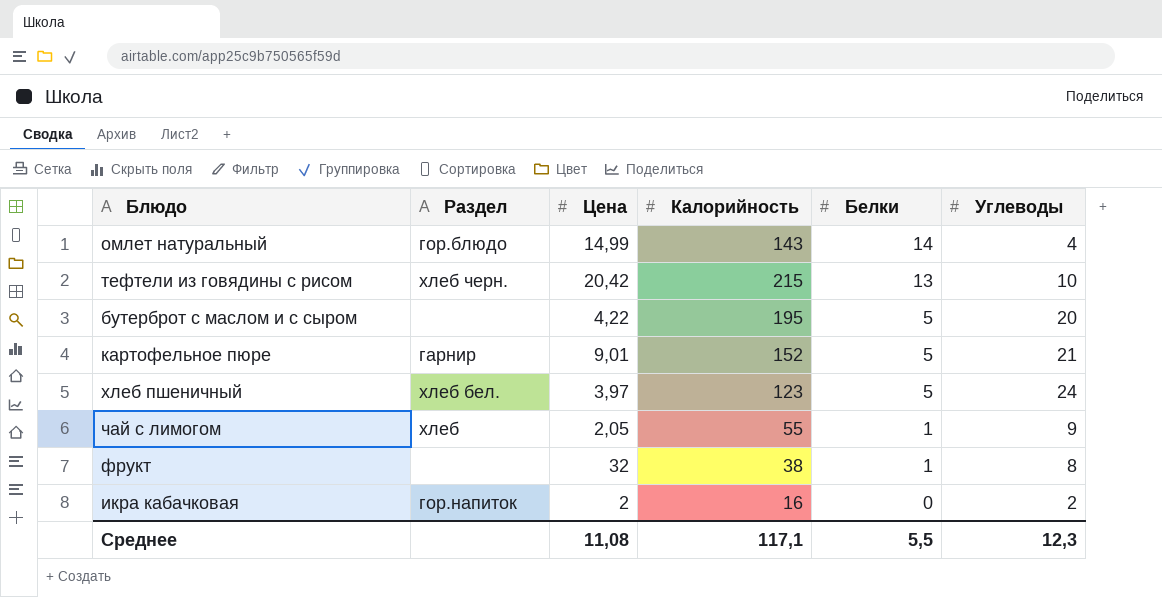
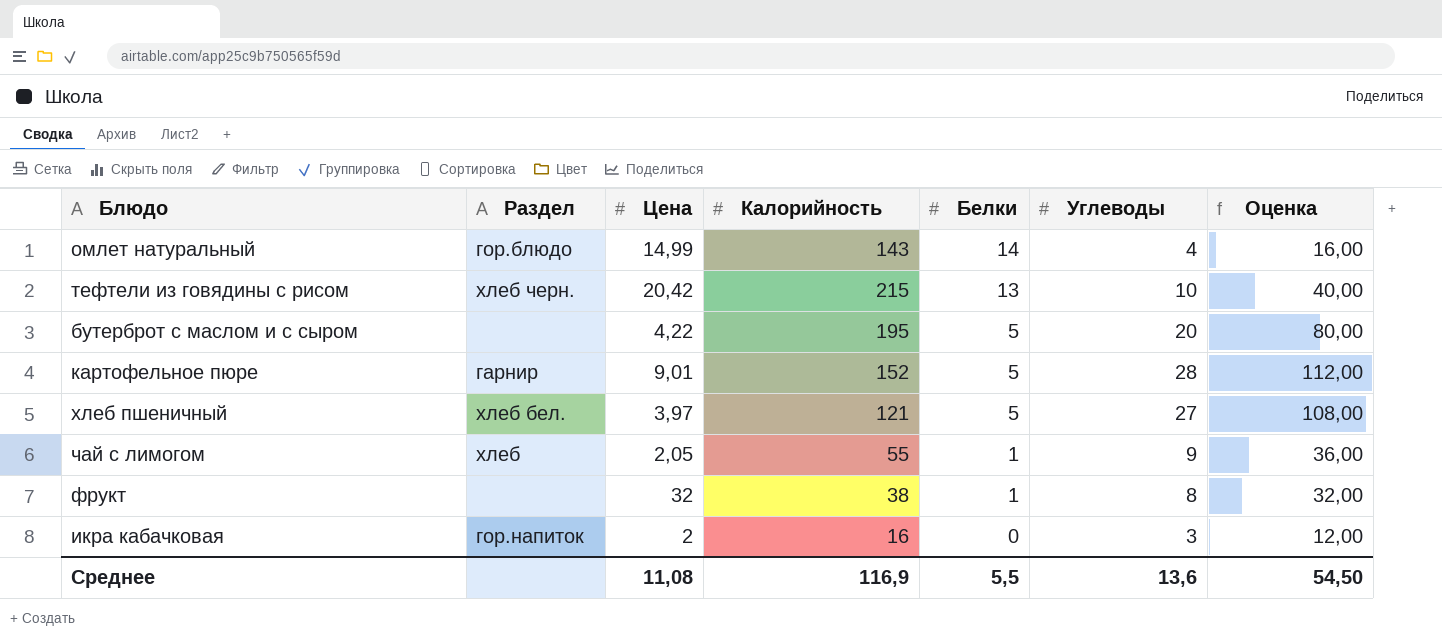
column Оценка | formula: none -> [Углеводы] * 4
картофельное пюре | Углеводы: 21 -> 28
хлеб пшеничный | Калорийность: 123 -> 121
хлеб пшеничный | Углеводы: 24 -> 27
икра кабачковая | Углеводы: 2 -> 3
Среднее | Калорийность: 117,1 -> 116,9
Среднее | Углеводы: 12,3 -> 13,6

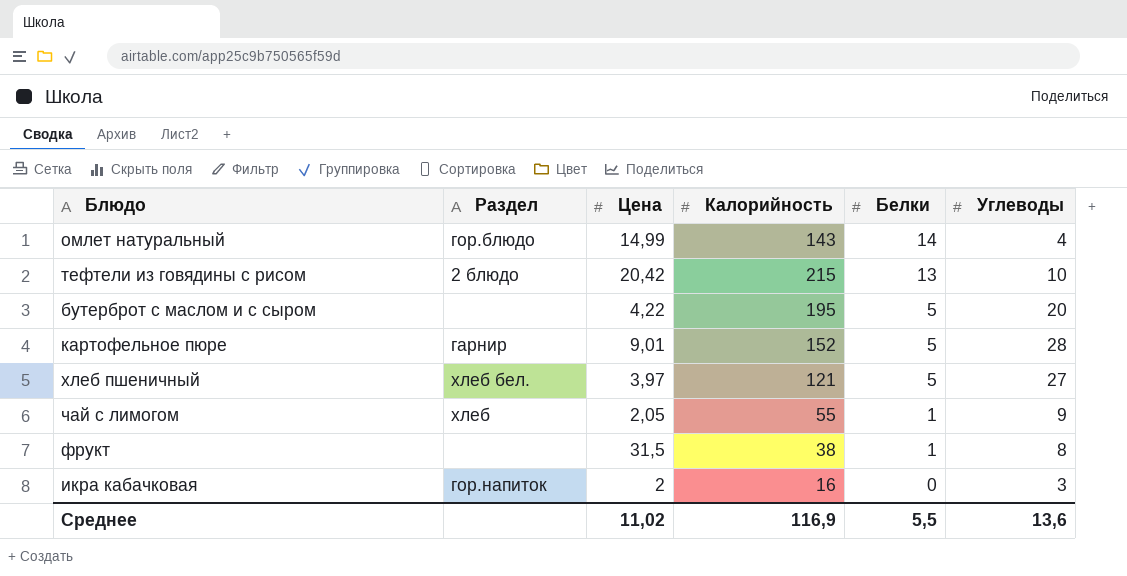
column Оценка | formula: [Углеводы] * 4 -> none
тефтели из говядины с рисом | Раздел: хлеб черн. -> 2 блюдо
фрукт | Цена: 32 -> 31,5
Среднее | Цена: 11,08 -> 11,02

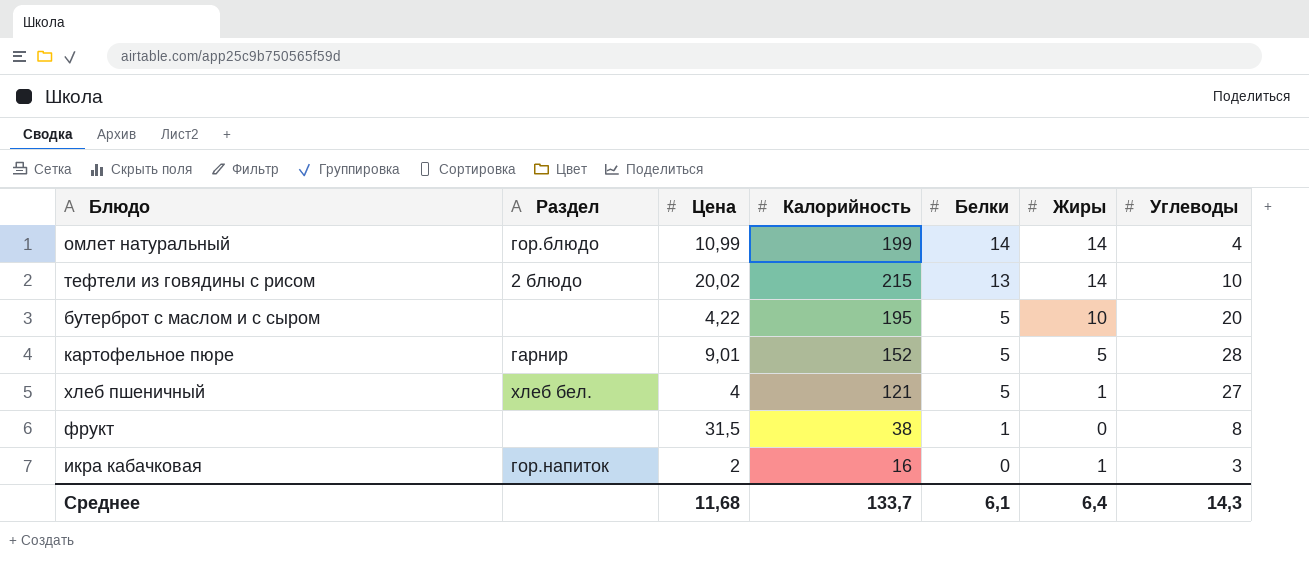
column Жиры | position: none -> 6
row чай с лимогом: хлеб | 2,05 | 55 | 1 | 9 -> none
омлет натуральный | Цена: 14,99 -> 10,99
омлет натуральный | Калорийность: 143 -> 199
тефтели из говядины с рисом | Цена: 20,42 -> 20,02
хлеб пшеничный | Цена: 3,97 -> 4
Среднее | Цена: 11,02 -> 11,68
Среднее | Калорийность: 116,9 -> 133,7
Среднее | Белки: 5,5 -> 6,1
Среднее | Углеводы: 13,6 -> 14,3

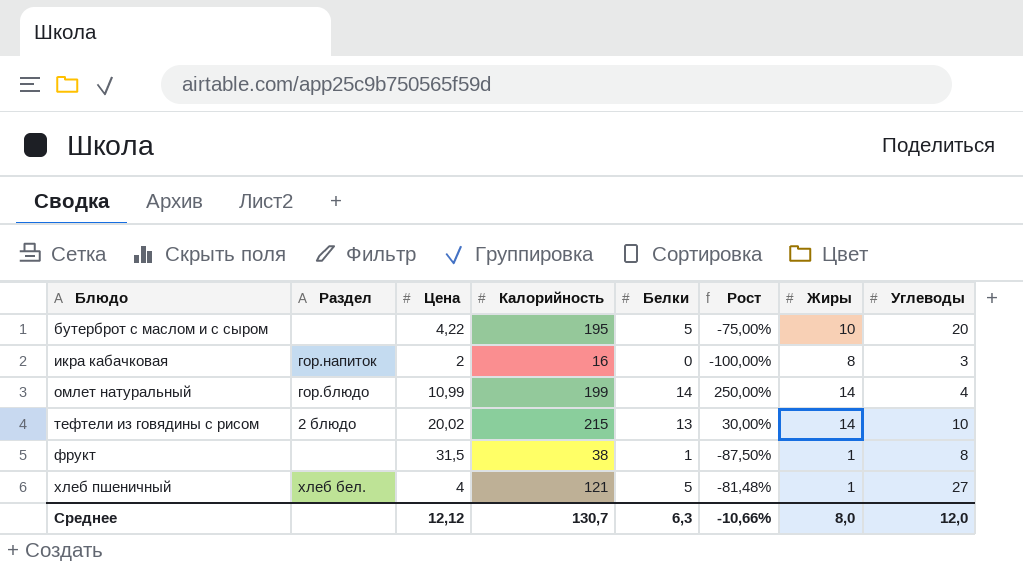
row order: Белки descending -> Блюдо ascending
column Рост | formula: none -> ([Белки] - [Углеводы]) / [Углеводы]
row картофельное пюре: гарнир | 9,01 | 152 | 5 | 5 | 28 -> none
икра кабачковая | Жиры: 1 -> 8
фрукт | Жиры: 0 -> 1
Среднее | Цена: 11,68 -> 12,12
Среднее | Калорийность: 133,7 -> 130,7
Среднее | Белки: 6,1 -> 6,3
Среднее | Жиры: 6,4 -> 8,0
Среднее | Углеводы: 14,3 -> 12,0

